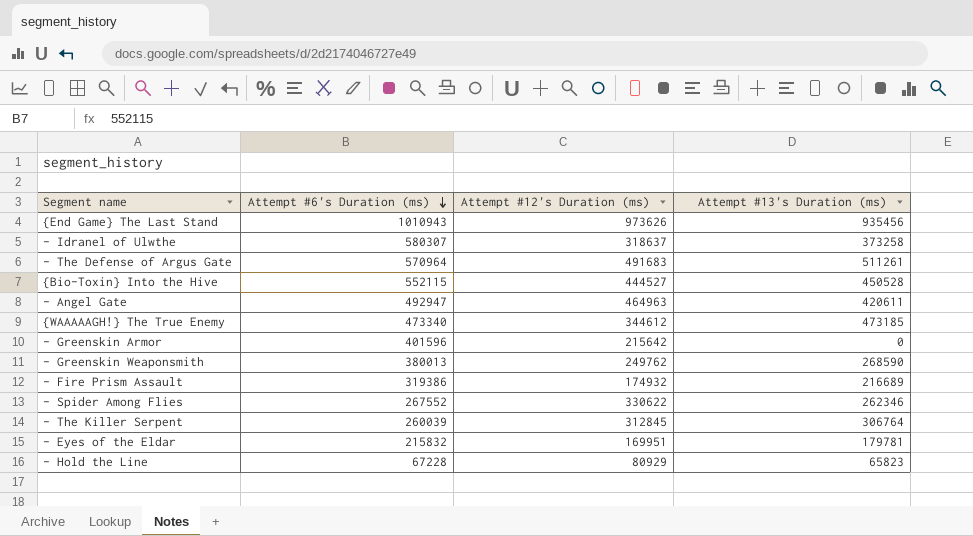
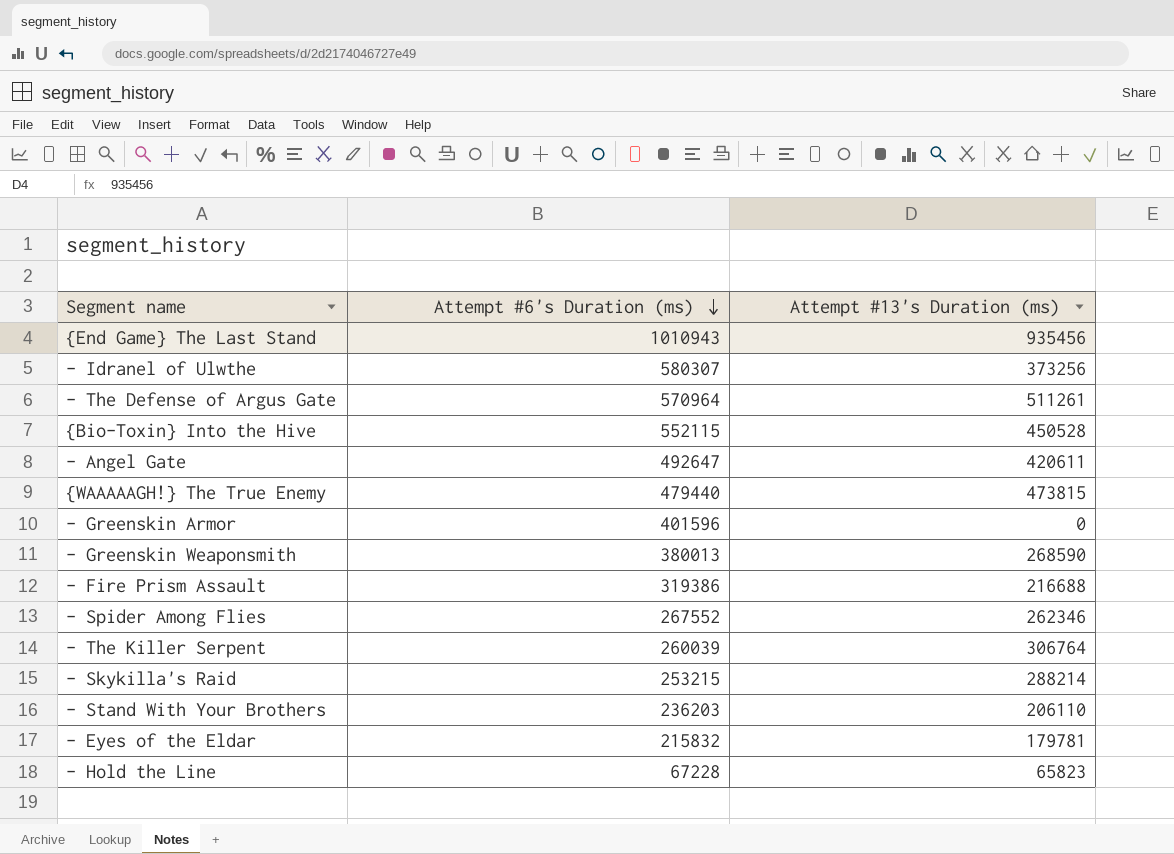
column Attempt #12's Duration (ms) | position: 3 -> none
- Idranel of Ulwthe | Attempt #13's Duration (ms): 373258 -> 373256
- Angel Gate | Attempt #6's Duration (ms): 492947 -> 492647
{WAAAAAGH!} The True Enemy | Attempt #6's Duration (ms): 473340 -> 479440
{WAAAAAGH!} The True Enemy | Attempt #13's Duration (ms): 473185 -> 473815
- Fire Prism Assault | Attempt #13's Duration (ms): 216689 -> 216688
row - Skykilla's Raid: none -> 253215 | 288214
row - Stand With Your Brothers: none -> 236203 | 206110

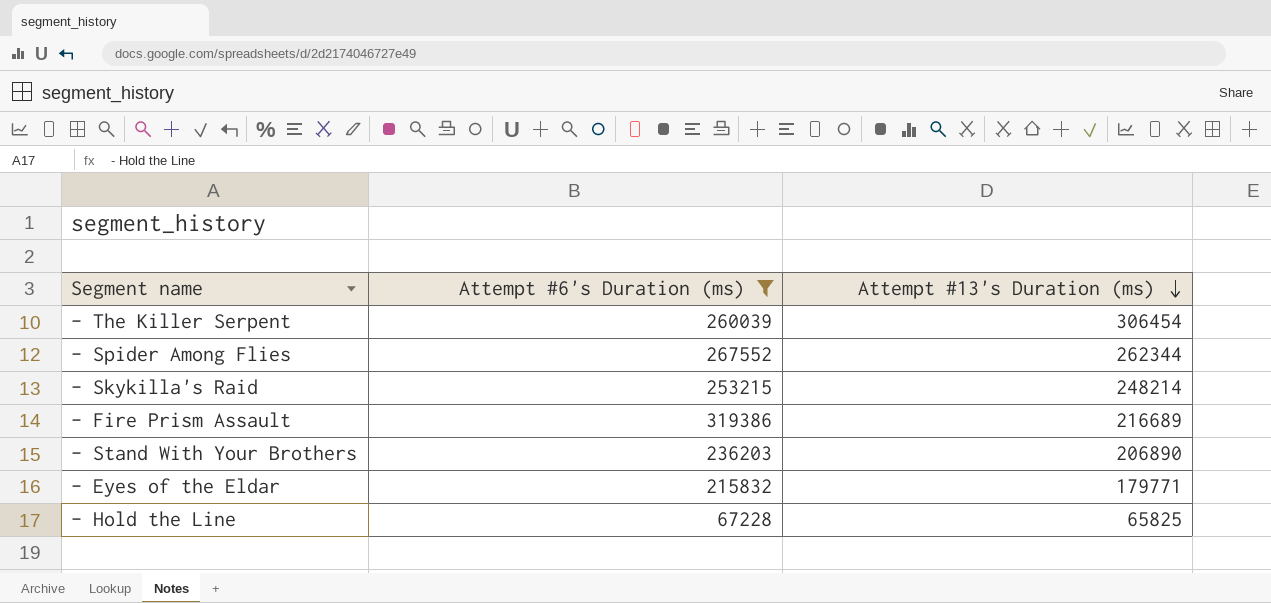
filter: none -> Attempt #6's Duration (ms) <= 319386
row order: Attempt #6's Duration (ms) descending -> Attempt #13's Duration (ms) descending
- The Killer Serpent | Attempt #13's Duration (ms): 306764 -> 306454
- Spider Among Flies | Attempt #13's Duration (ms): 262346 -> 262344
- Skykilla's Raid | Attempt #13's Duration (ms): 288214 -> 248214
- Fire Prism Assault | Attempt #13's Duration (ms): 216688 -> 216689
- Stand With Your Brothers | Attempt #13's Duration (ms): 206110 -> 206890
- Eyes of the Eldar | Attempt #13's Duration (ms): 179781 -> 179771
- Hold the Line | Attempt #13's Duration (ms): 65823 -> 65825

